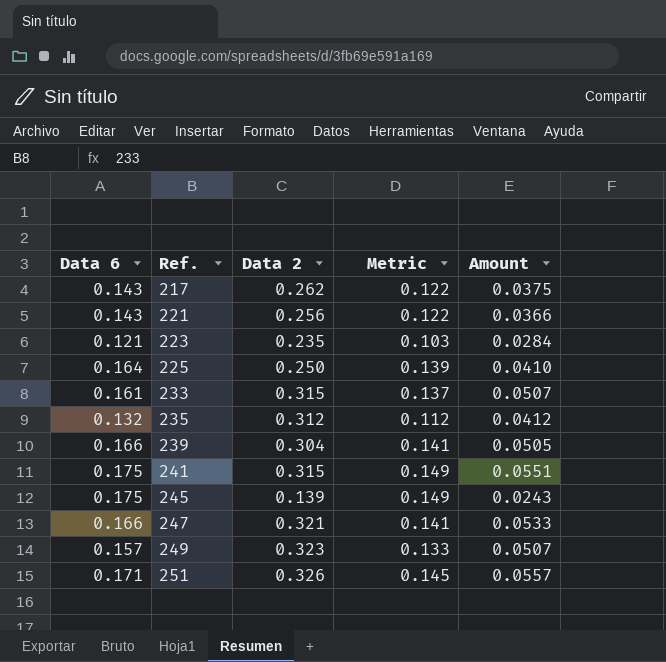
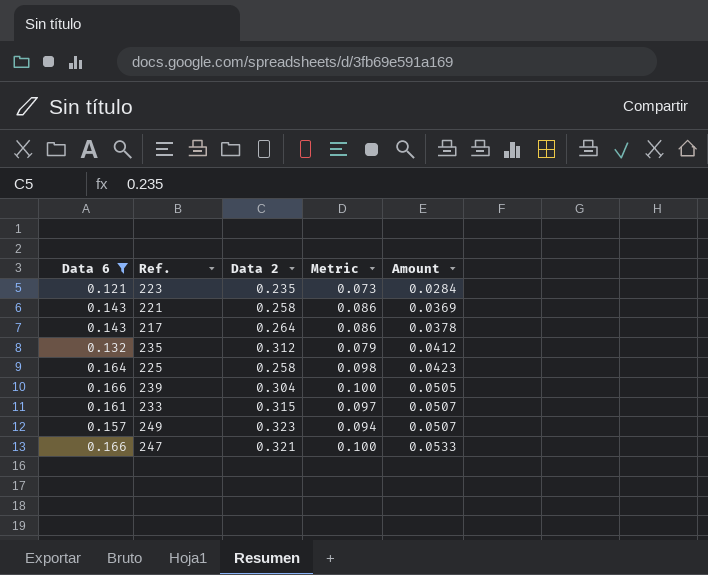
filter: none -> Data 6 <= 0.166
row order: Ref. ascending -> Amount ascending
column Metric | formula: [Data 6] * 0.85 -> [Data 6] * 0.6
221 | Data 2: 0.256 -> 0.258
221 | Amount: 0.0366 -> 0.0369
217 | Data 2: 0.262 -> 0.264
217 | Amount: 0.0375 -> 0.0378
225 | Data 2: 0.250 -> 0.258
225 | Amount: 0.0410 -> 0.0423

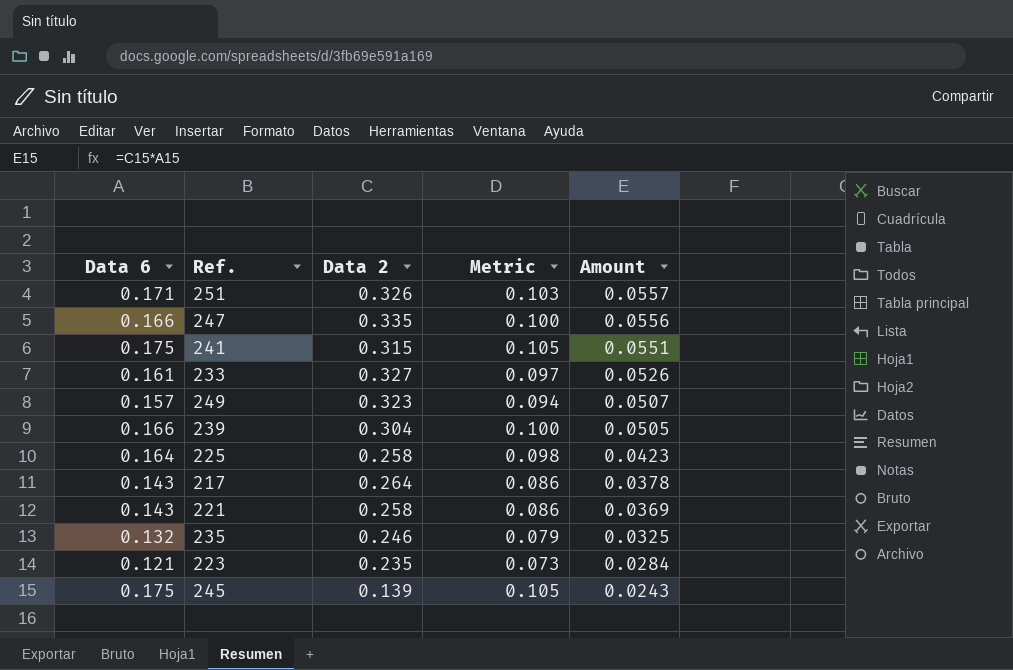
filter: Data 6 <= 0.166 -> none
row order: Amount ascending -> Amount descending
247 | Data 2: 0.321 -> 0.335
247 | Amount: 0.0533 -> 0.0556
233 | Data 2: 0.315 -> 0.327
233 | Amount: 0.0507 -> 0.0526
235 | Data 2: 0.312 -> 0.246
235 | Amount: 0.0412 -> 0.0325

